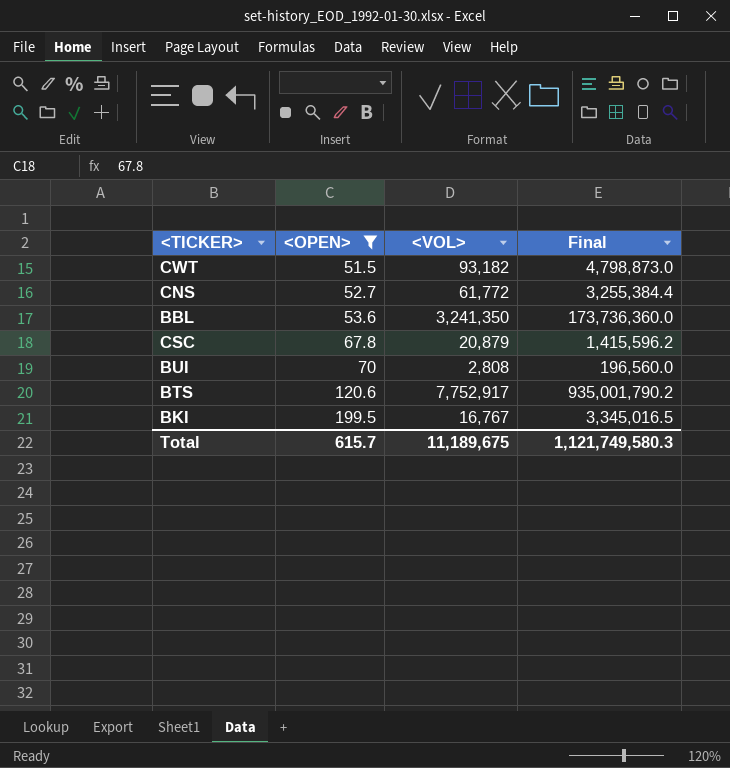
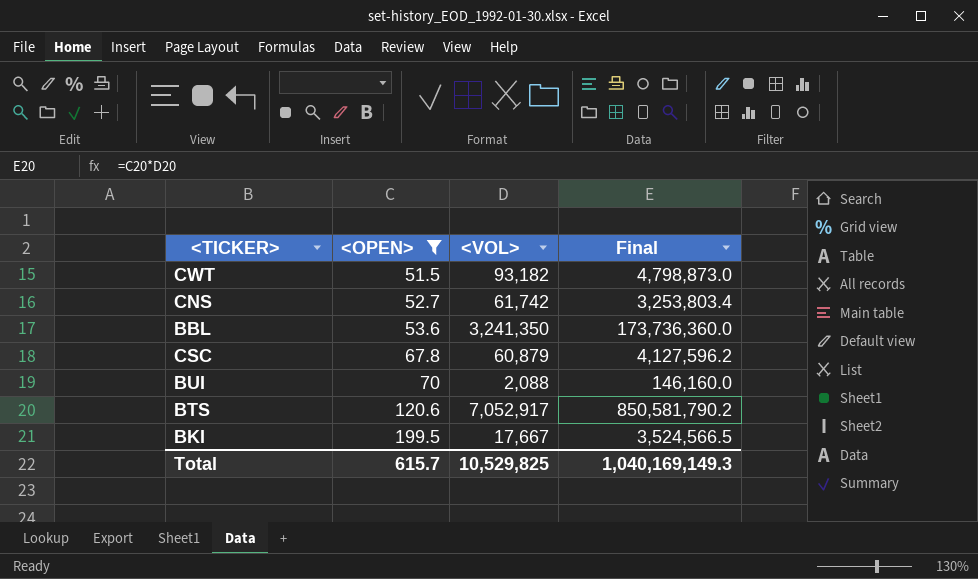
CNS | <VOL>: 61,772 -> 61,742
CNS | Final: 3,255,384.4 -> 3,253,803.4
CSC | <VOL>: 20,879 -> 60,879
CSC | Final: 1,415,596.2 -> 4,127,596.2
BUI | <VOL>: 2,808 -> 2,088
BUI | Final: 196,560.0 -> 146,160.0
BTS | <VOL>: 7,752,917 -> 7,052,917
BTS | Final: 935,001,790.2 -> 850,581,790.2
BKI | <VOL>: 16,767 -> 17,667
BKI | Final: 3,345,016.5 -> 3,524,566.5
Total | <VOL>: 11,189,675 -> 10,529,825
Total | Final: 1,121,749,580.3 -> 1,040,169,149.3

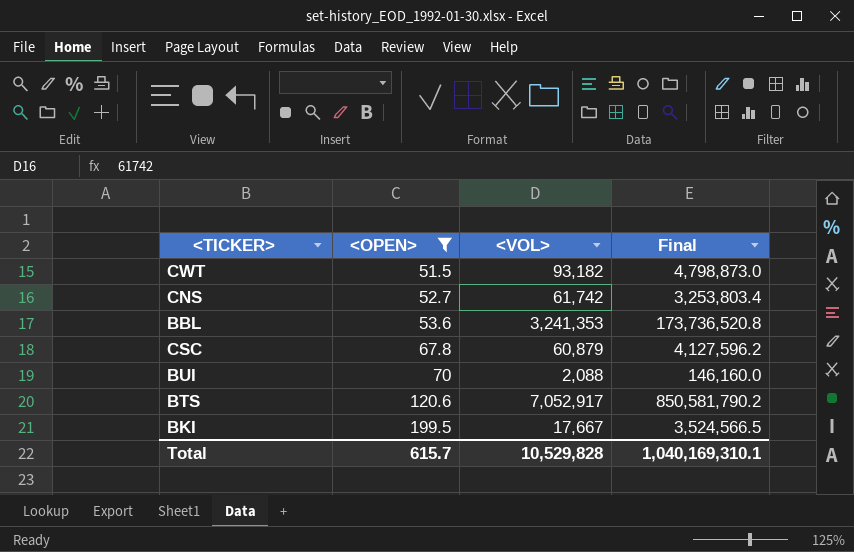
BBL | <VOL>: 3,241,350 -> 3,241,353
BBL | Final: 173,736,360.0 -> 173,736,520.8
Total | <VOL>: 10,529,825 -> 10,529,828
Total | Final: 1,040,169,149.3 -> 1,040,169,310.1

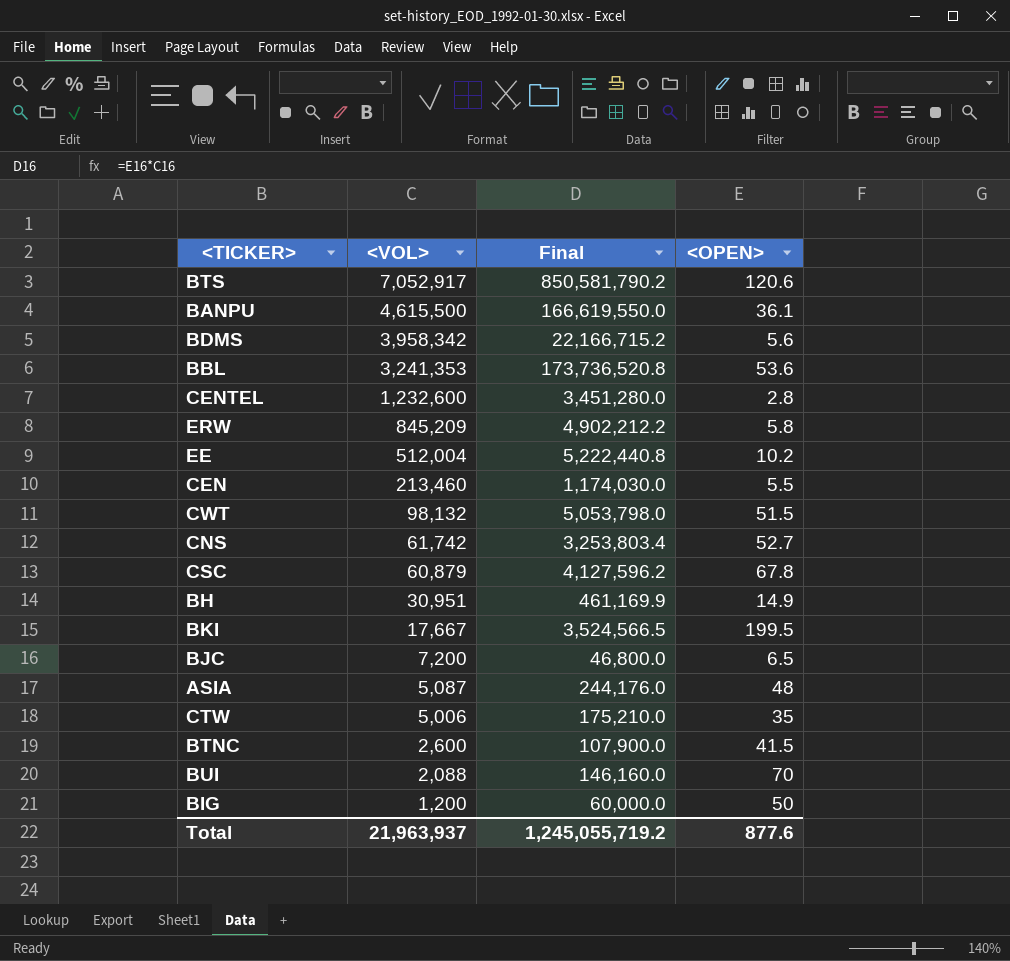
filter: <OPEN> >= 51.5 -> none
row order: <OPEN> ascending -> <VOL> descending
column <OPEN> | position: 2 -> 4
CWT | <VOL>: 93,182 -> 98,132
CWT | Final: 4,798,873.0 -> 5,053,798.0
Total | <VOL>: 10,529,828 -> 21,963,937
Total | Final: 1,040,169,310.1 -> 1,245,055,719.2
Total | <OPEN>: 615.7 -> 877.6

